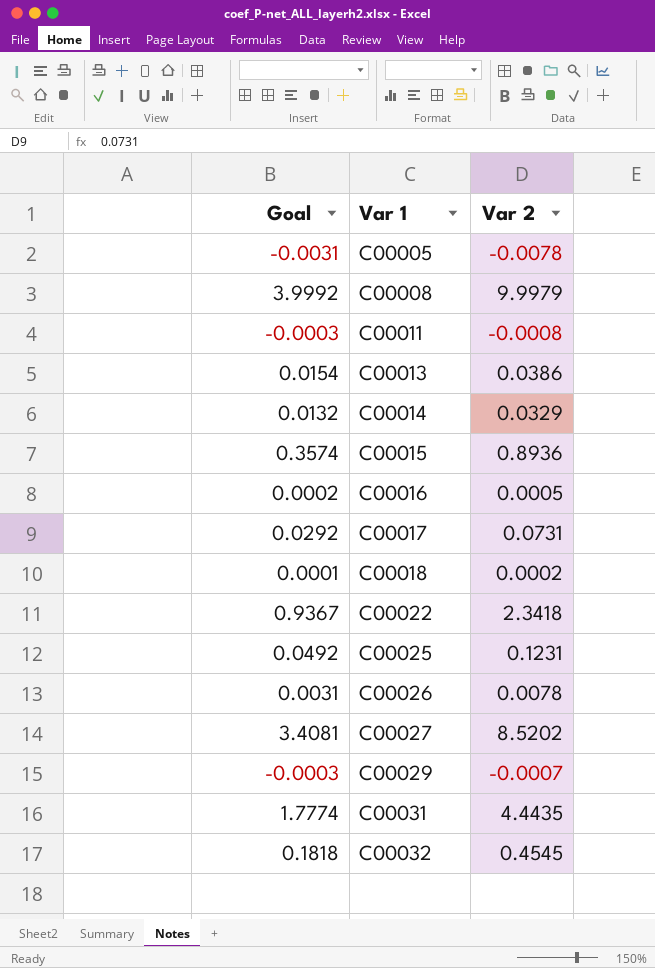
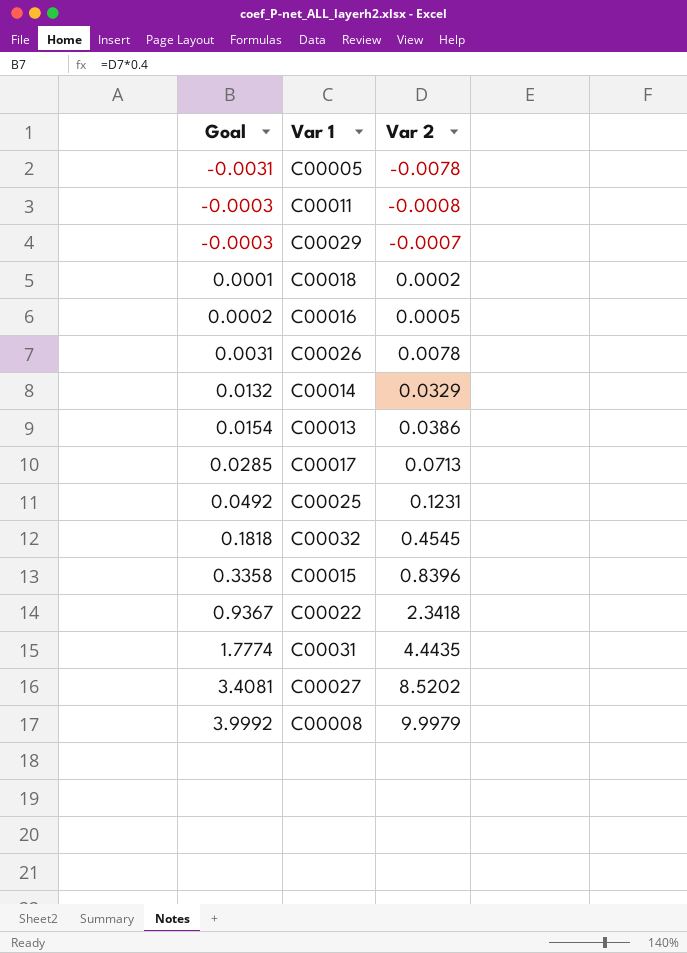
row order: Var 1 ascending -> Goal ascending
C00017 | Goal: 0.0292 -> 0.0285
C00017 | Var 2: 0.0731 -> 0.0713
C00015 | Goal: 0.3574 -> 0.3358
C00015 | Var 2: 0.8936 -> 0.8396

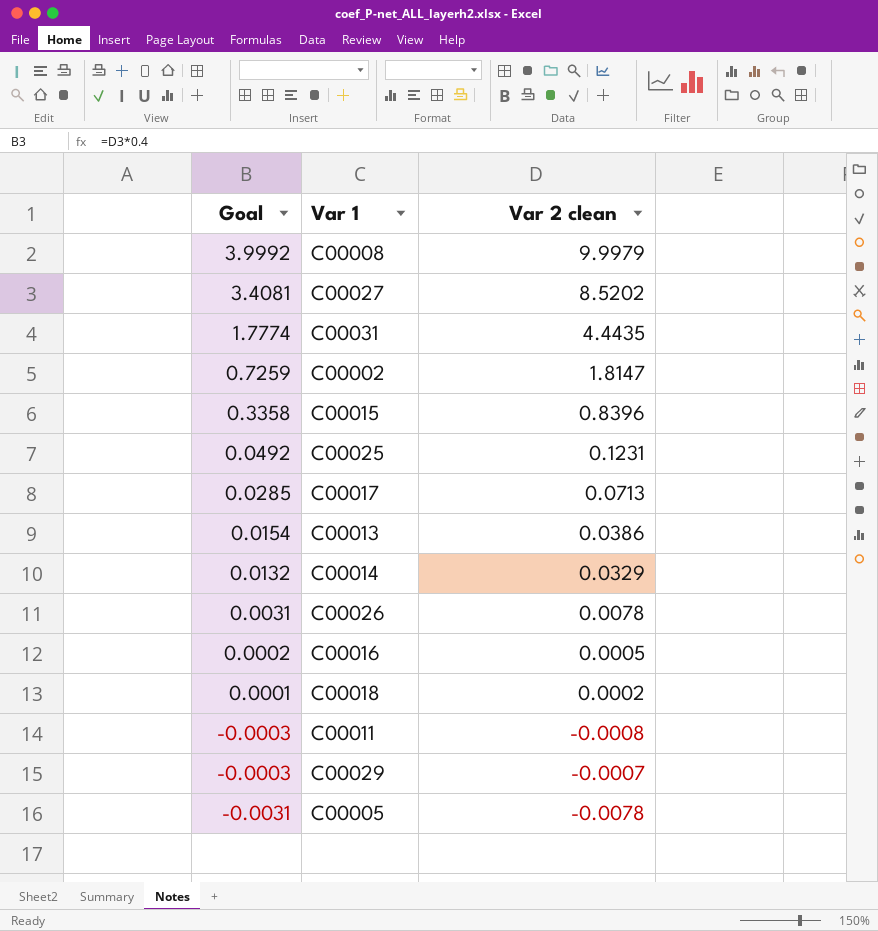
row order: Goal ascending -> Goal descending
column name: Var 2 -> Var 2 clean
row C00032: 0.1818 | 0.4545 -> none
row C00022: 0.9367 | 2.3418 -> none
row C00002: none -> 0.7259 | 1.8147

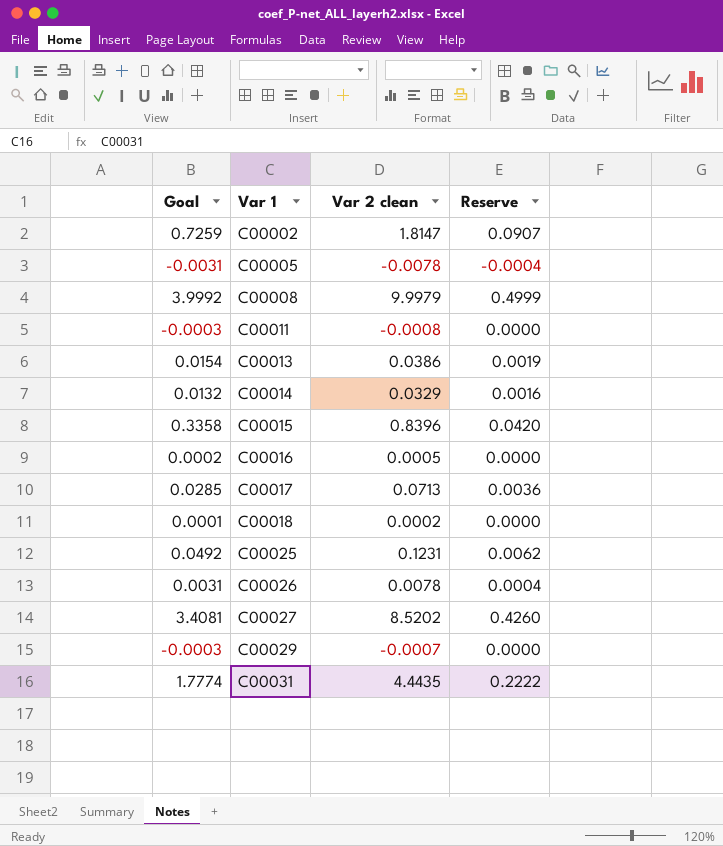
row order: Goal descending -> Var 1 ascending
column Reserve | formula: none -> [Var 2 clean] * 0.05

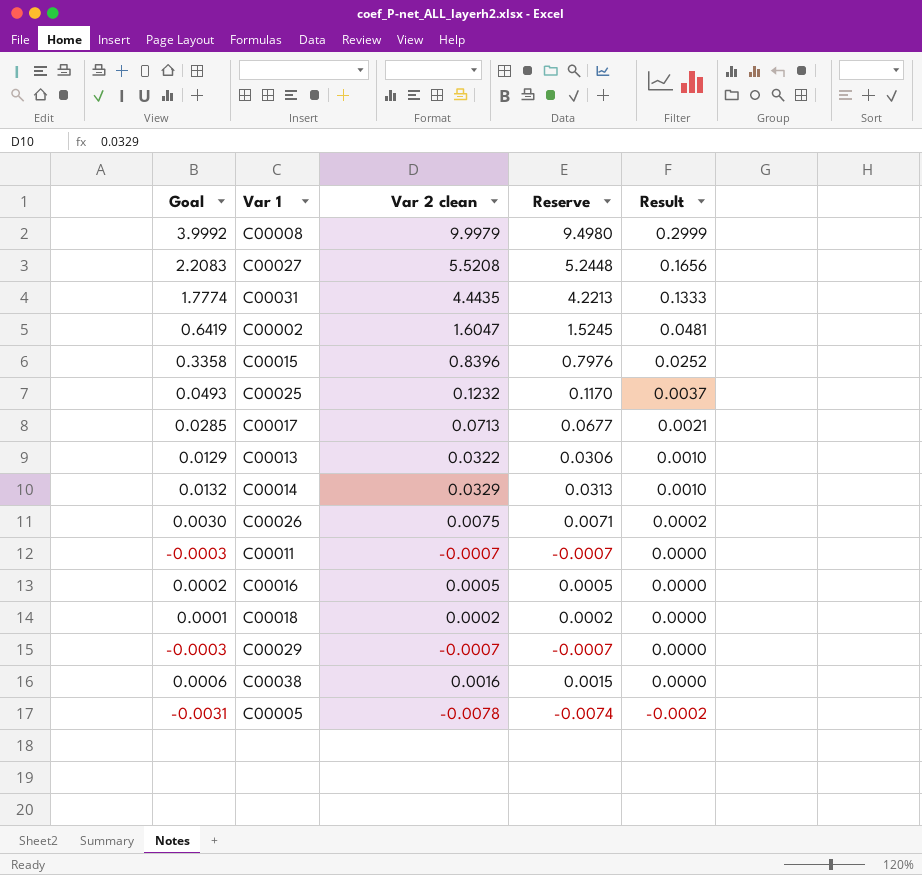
row order: Var 1 ascending -> Result descending
column Reserve | formula: [Var 2 clean] * 0.05 -> [Var 2 clean] * 0.95
column Result | formula: none -> [Var 2 clean] * 0.03
C00027 | Goal: 3.4081 -> 2.2083
C00027 | Var 2 clean: 8.5202 -> 5.5208
C00002 | Goal: 0.7259 -> 0.6419
C00002 | Var 2 clean: 1.8147 -> 1.6047
C00025 | Goal: 0.0492 -> 0.0493
C00025 | Var 2 clean: 0.1231 -> 0.1232
C00013 | Goal: 0.0154 -> 0.0129
C00013 | Var 2 clean: 0.0386 -> 0.0322
C00026 | Goal: 0.0031 -> 0.0030
C00026 | Var 2 clean: 0.0078 -> 0.0075
C00011 | Var 2 clean: -0.0008 -> -0.0007
row C00038: none -> 0.0006 | 0.0016 | 0.0015 | 0.0000

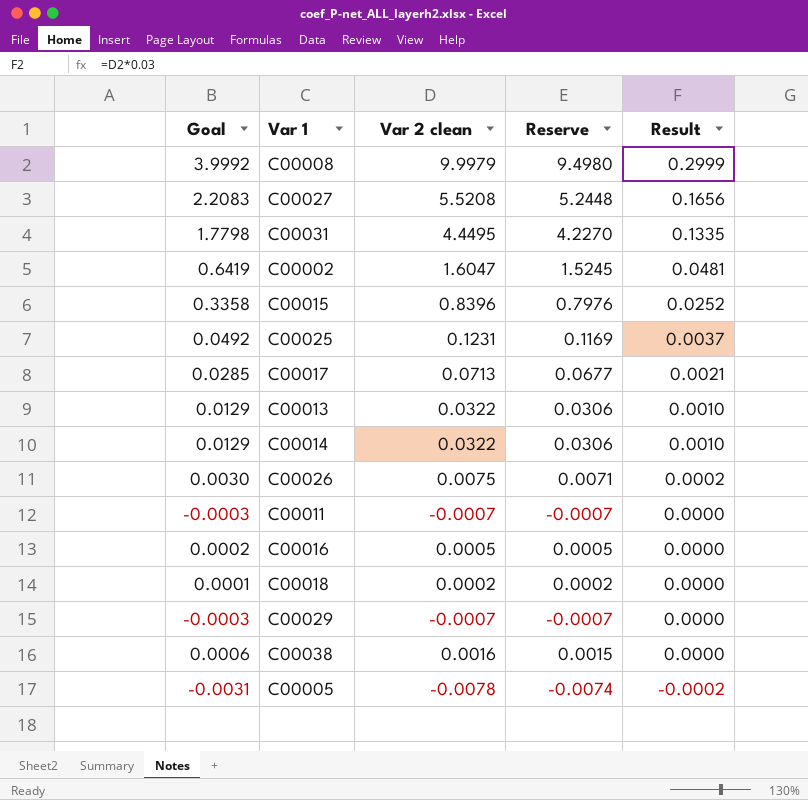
C00031 | Goal: 1.7774 -> 1.7798
C00031 | Var 2 clean: 4.4435 -> 4.4495
C00031 | Reserve: 4.2213 -> 4.2270
C00031 | Result: 0.1333 -> 0.1335
C00025 | Goal: 0.0493 -> 0.0492
C00025 | Var 2 clean: 0.1232 -> 0.1231
C00025 | Reserve: 0.1170 -> 0.1169
C00014 | Goal: 0.0132 -> 0.0129
C00014 | Var 2 clean: 0.0329 -> 0.0322
C00014 | Reserve: 0.0313 -> 0.0306

